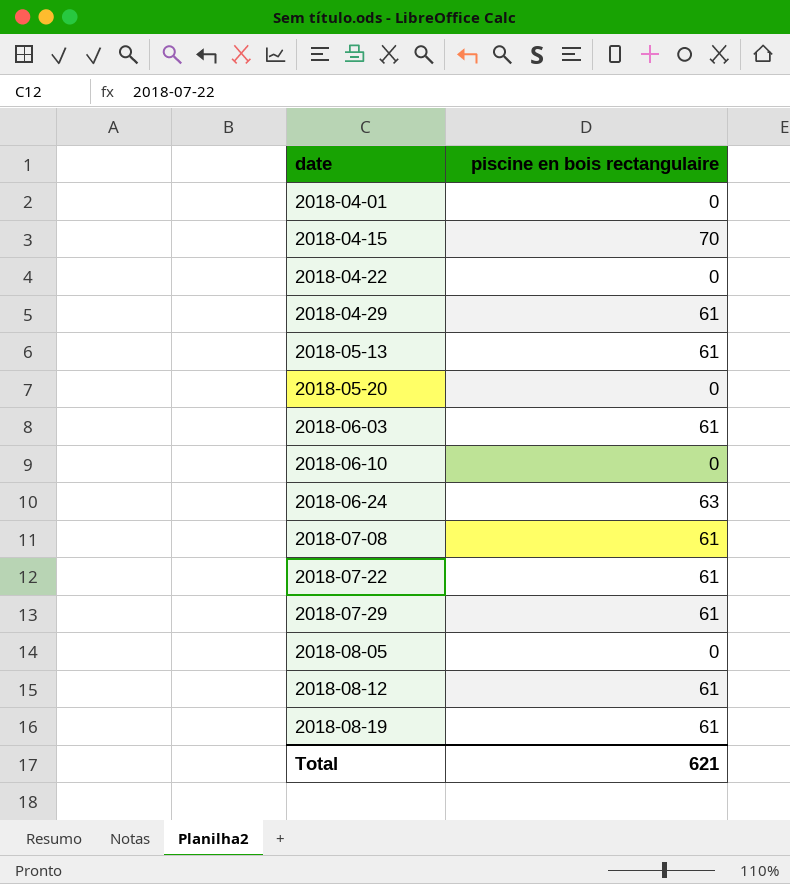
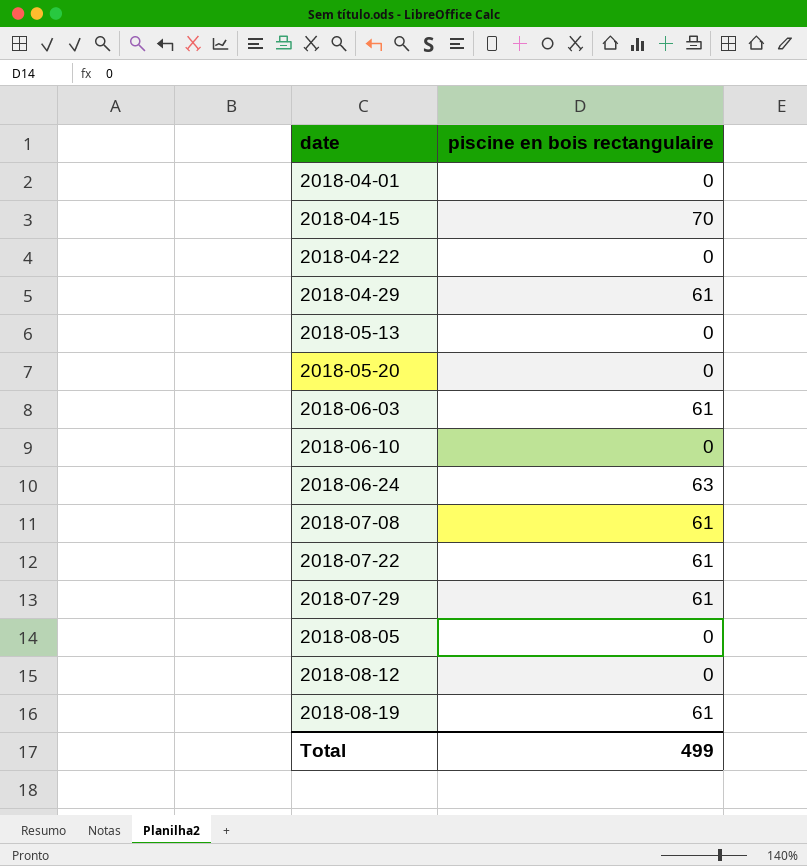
2018-05-13 | piscine en bois rectangulaire: 61 -> 0
2018-08-12 | piscine en bois rectangulaire: 61 -> 0
Total | piscine en bois rectangulaire: 621 -> 499

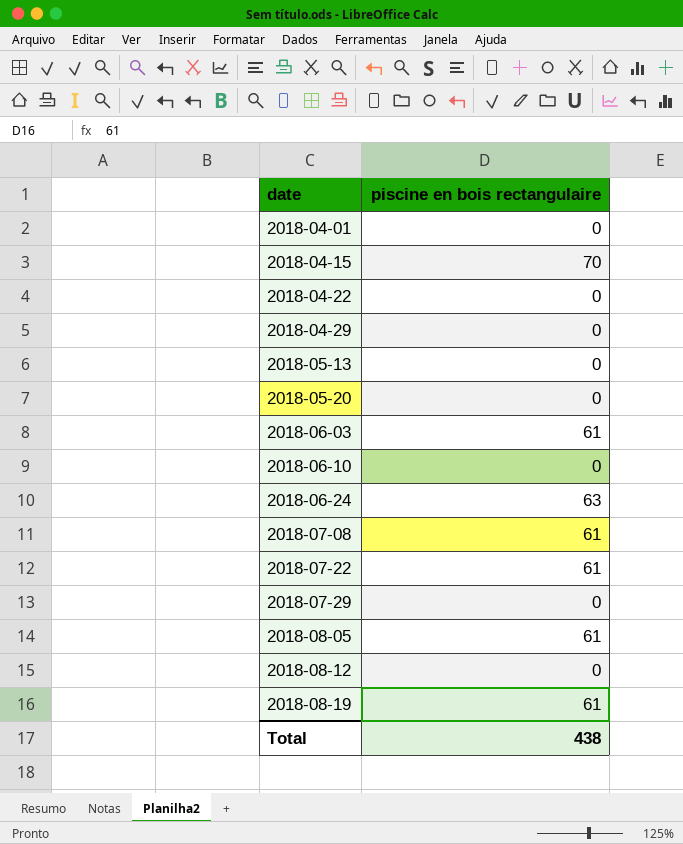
2018-04-29 | piscine en bois rectangulaire: 61 -> 0
2018-07-29 | piscine en bois rectangulaire: 61 -> 0
2018-08-05 | piscine en bois rectangulaire: 0 -> 61
Total | piscine en bois rectangulaire: 499 -> 438

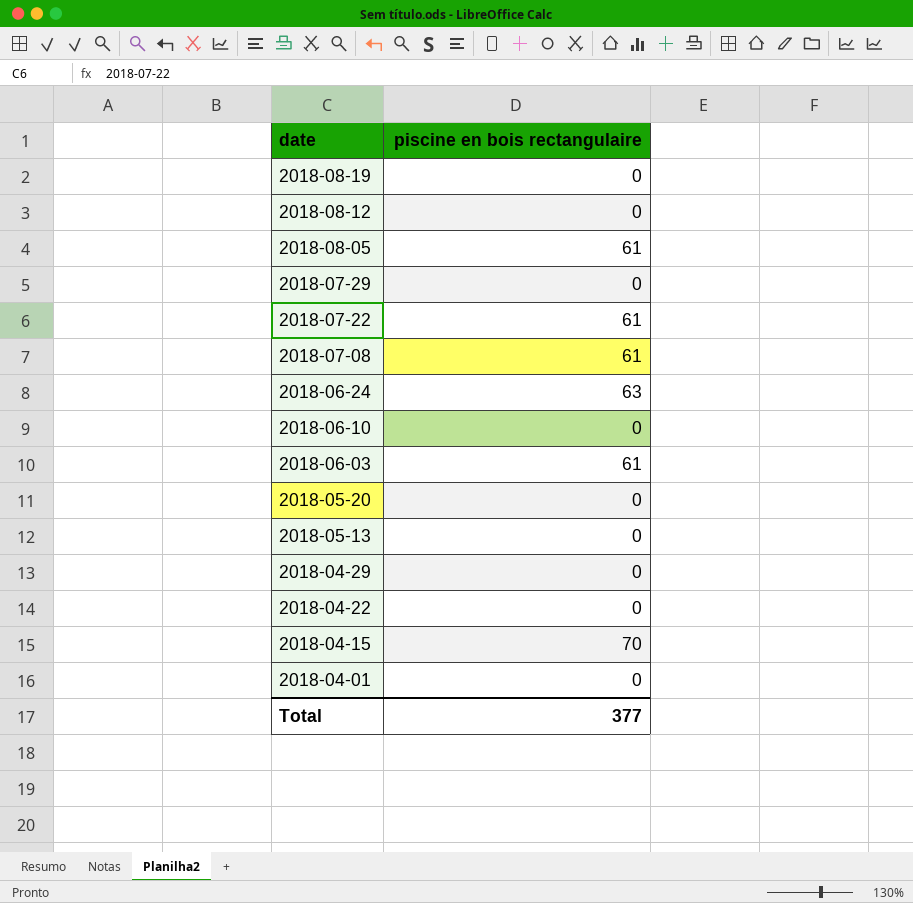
row order: date ascending -> date descending
2018-08-19 | piscine en bois rectangulaire: 61 -> 0
Total | piscine en bois rectangulaire: 438 -> 377

